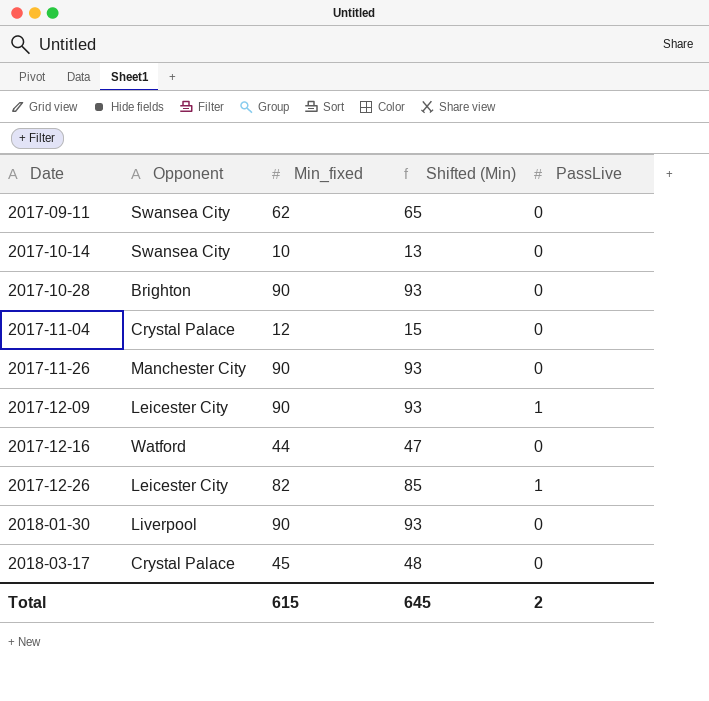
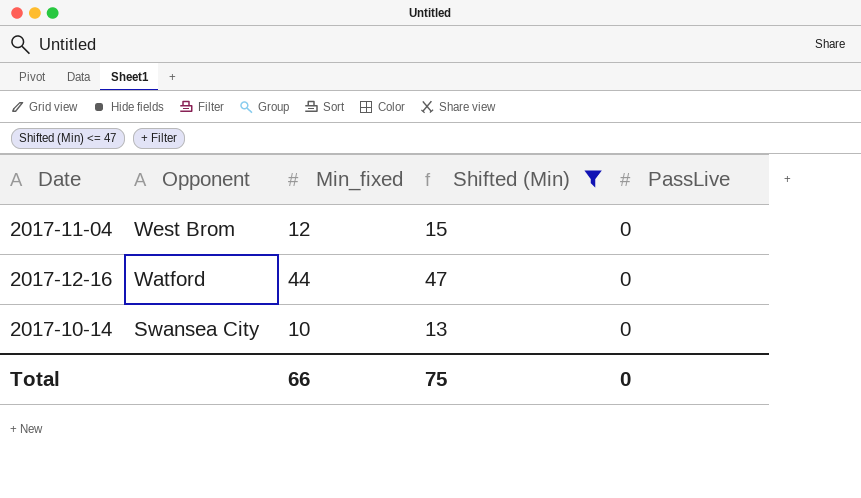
filter: none -> Shifted (Min) <= 47
row order: Date ascending -> Opponent descending
2017-11-04 | Opponent: Crystal Palace -> West Brom
Total | Min_fixed: 615 -> 66
Total | Shifted (Min): 645 -> 75
Total | PassLive: 2 -> 0

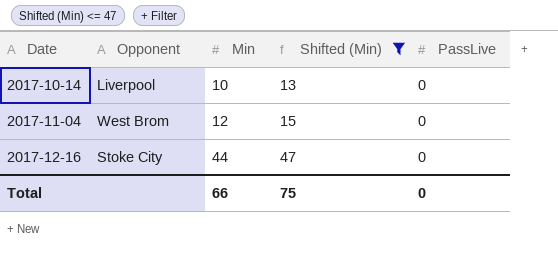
row order: Opponent descending -> Date ascending
column name: Min_fixed -> Min
2017-10-14 | Opponent: Swansea City -> Liverpool
2017-12-16 | Opponent: Watford -> Stoke City

